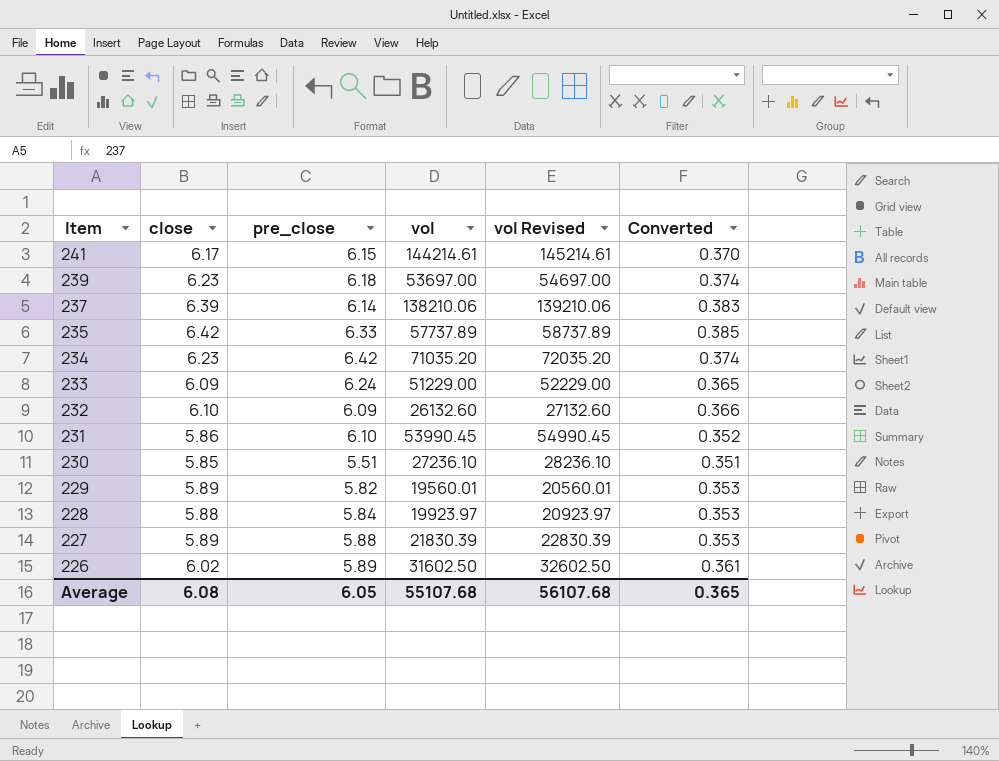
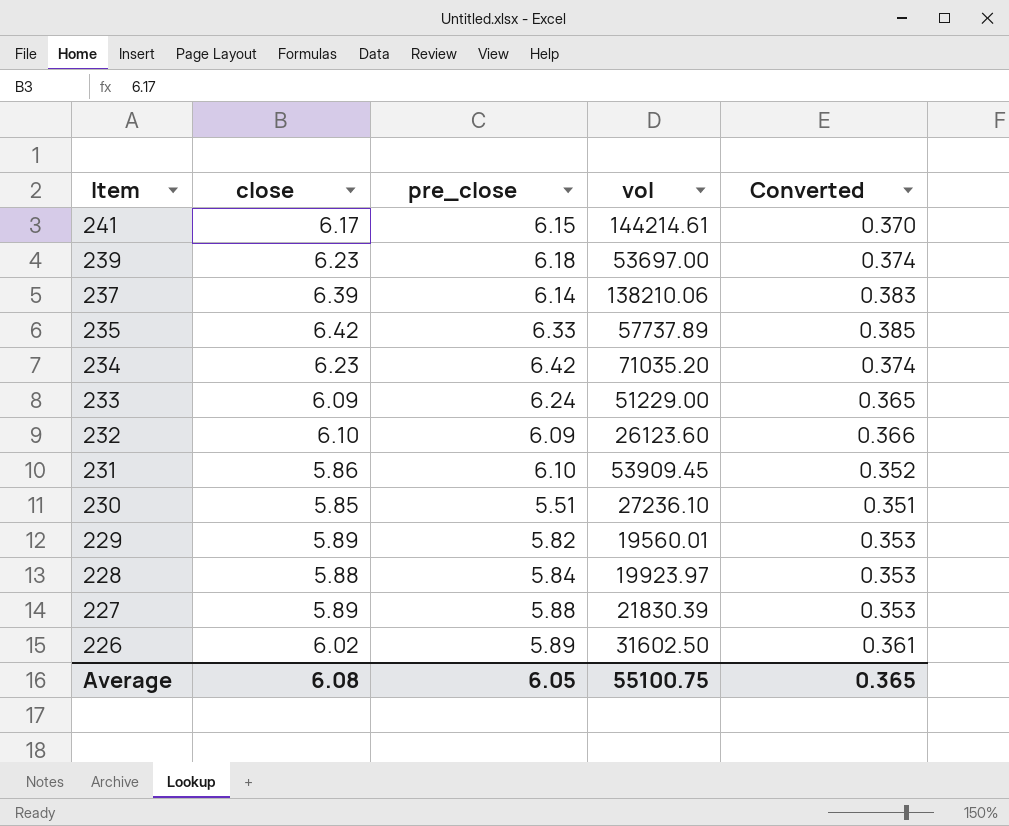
column vol Revised | formula: [vol] + 1000 -> none
232 | vol: 26132.60 -> 26123.60
231 | vol: 53990.45 -> 53909.45
Average | vol: 55107.68 -> 55100.75

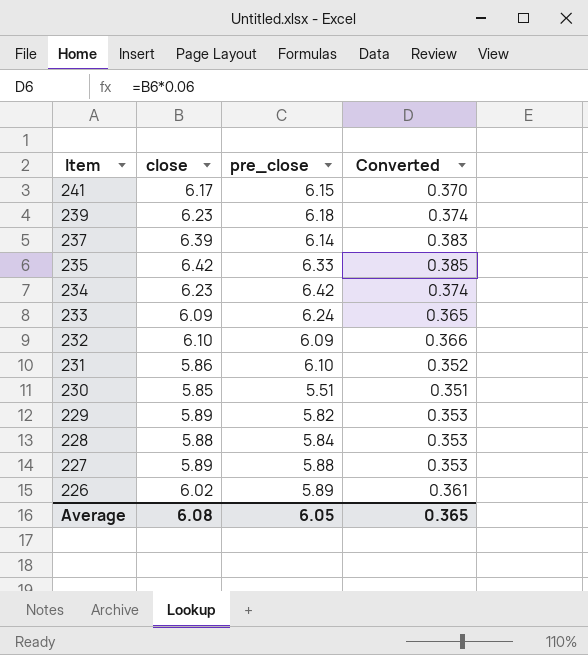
column vol | position: 4 -> none

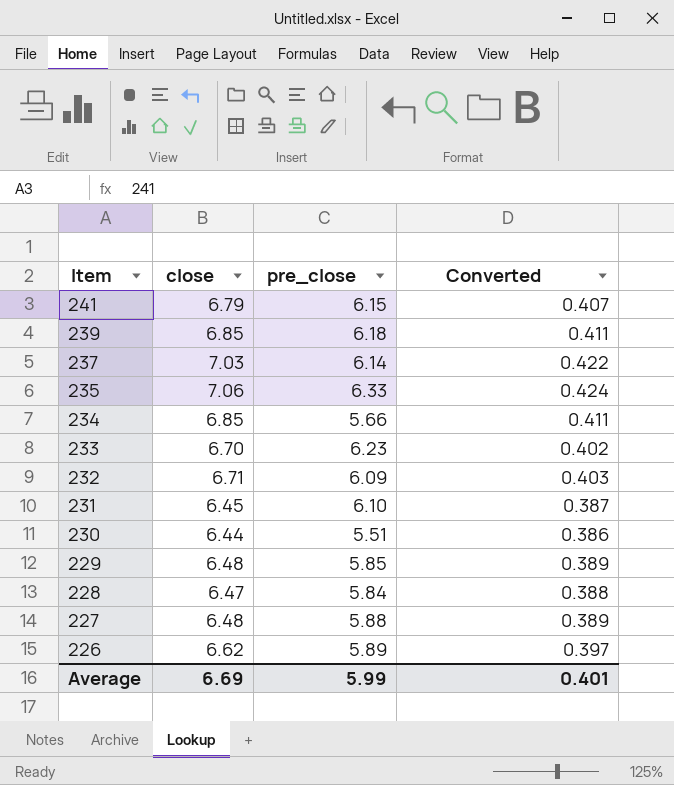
241 | close: 6.17 -> 6.79
241 | Converted: 0.370 -> 0.407
239 | close: 6.23 -> 6.85
239 | Converted: 0.374 -> 0.411
237 | close: 6.39 -> 7.03
237 | Converted: 0.383 -> 0.422
235 | close: 6.42 -> 7.06
235 | Converted: 0.385 -> 0.424
234 | close: 6.23 -> 6.85
234 | pre_close: 6.42 -> 5.66
234 | Converted: 0.374 -> 0.411
233 | close: 6.09 -> 6.70
233 | pre_close: 6.24 -> 6.23
233 | Converted: 0.365 -> 0.402
232 | close: 6.10 -> 6.71
232 | Converted: 0.366 -> 0.403
231 | close: 5.86 -> 6.45
231 | Converted: 0.352 -> 0.387
230 | close: 5.85 -> 6.44
230 | Converted: 0.351 -> 0.386
229 | close: 5.89 -> 6.48
229 | pre_close: 5.82 -> 5.85
229 | Converted: 0.353 -> 0.389
228 | close: 5.88 -> 6.47
228 | Converted: 0.353 -> 0.388
227 | close: 5.89 -> 6.48
227 | Converted: 0.353 -> 0.389
226 | close: 6.02 -> 6.62
226 | Converted: 0.361 -> 0.397
Average | close: 6.08 -> 6.69
Average | pre_close: 6.05 -> 5.99
Average | Converted: 0.365 -> 0.401

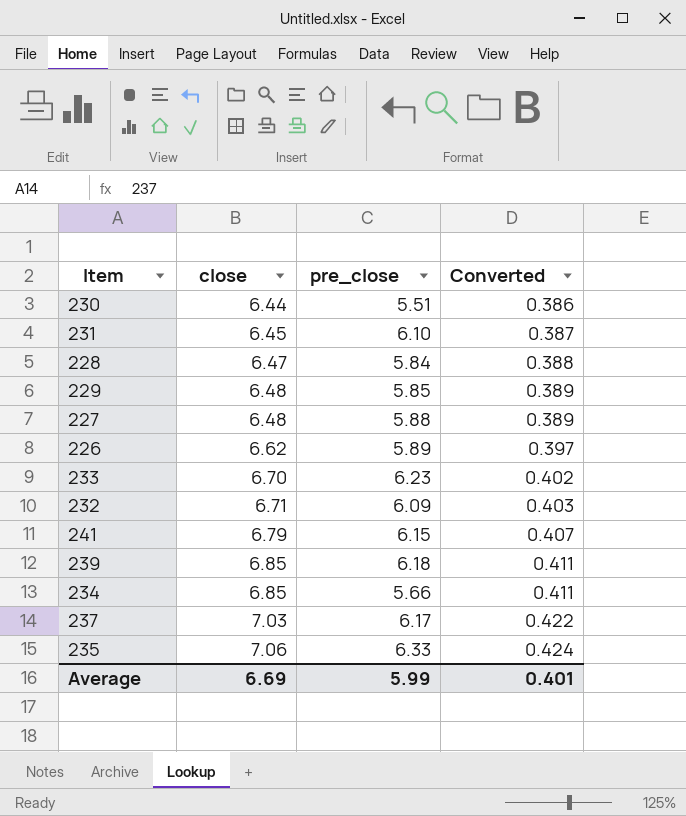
row order: Item descending -> close ascending
237 | pre_close: 6.14 -> 6.17

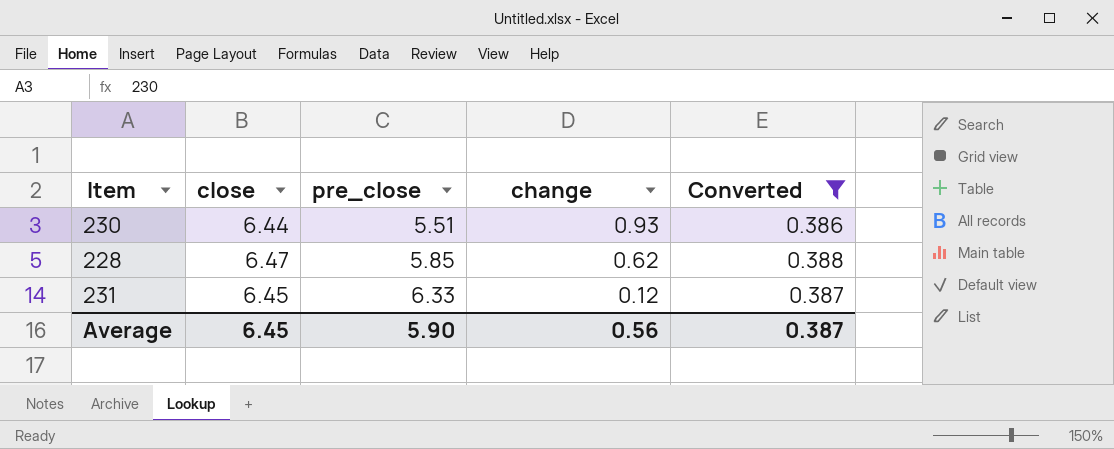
filter: none -> Converted <= 0.388
row order: close ascending -> pre_close ascending
column change | formula: none -> [close] - [pre_close]
228 | pre_close: 5.84 -> 5.85
231 | pre_close: 6.10 -> 6.33
Average | close: 6.69 -> 6.45
Average | pre_close: 5.99 -> 5.90
Average | Converted: 0.401 -> 0.387

